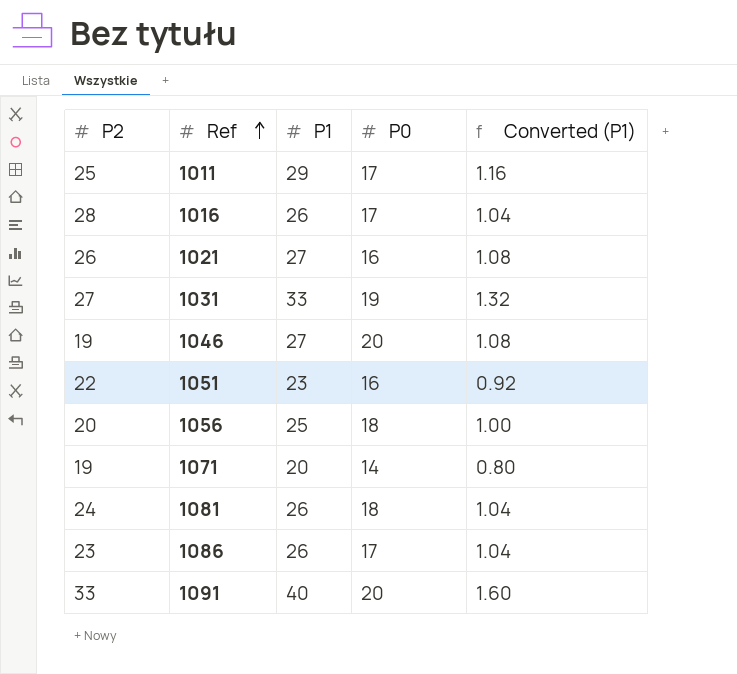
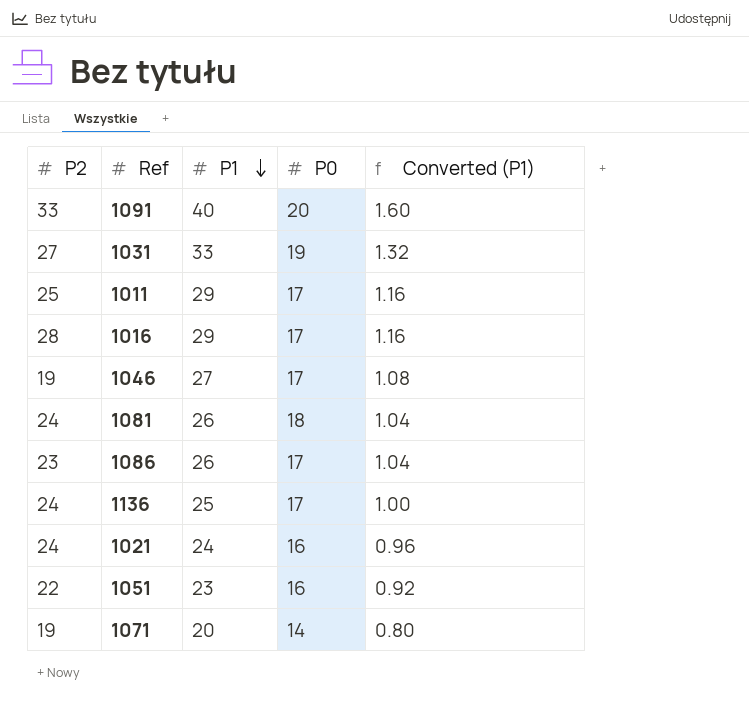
row order: Ref ascending -> P1 descending
row 1056: 20 | 25 | 18 | 1.00 -> none
1016 | P1: 26 -> 29
1016 | Converted (P1): 1.04 -> 1.16
1046 | P0: 20 -> 17
row 1136: none -> 24 | 25 | 17 | 1.00
1021 | P2: 26 -> 24
1021 | P1: 27 -> 24
1021 | Converted (P1): 1.08 -> 0.96

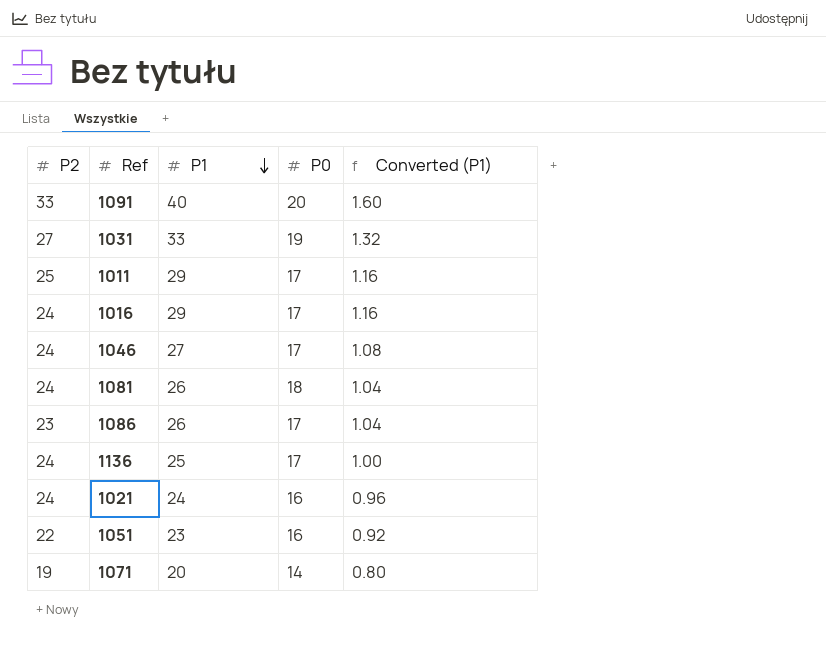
1016 | P2: 28 -> 24
1046 | P2: 19 -> 24

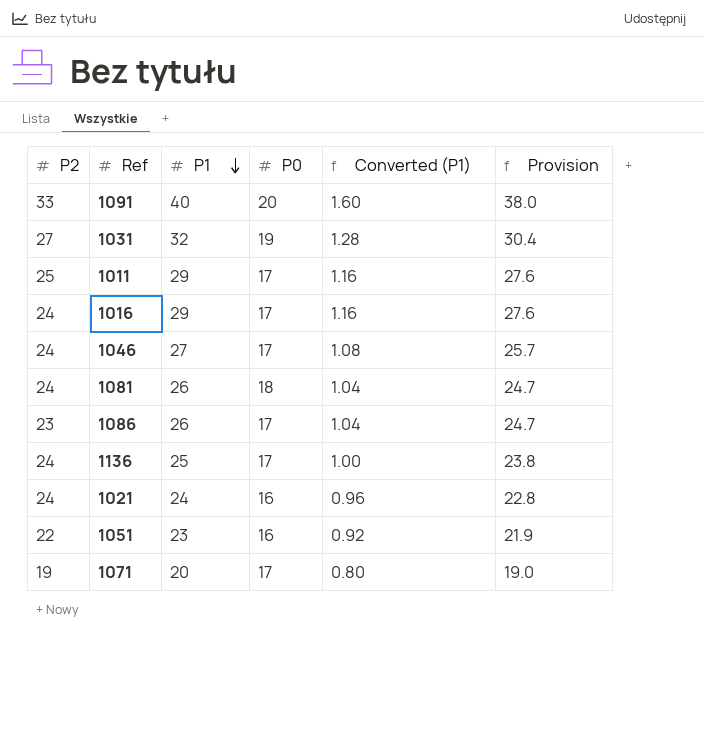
column Provision | formula: none -> [P1] * 0.95
1031 | P1: 33 -> 32
1031 | Converted (P1): 1.32 -> 1.28
1071 | P0: 14 -> 17

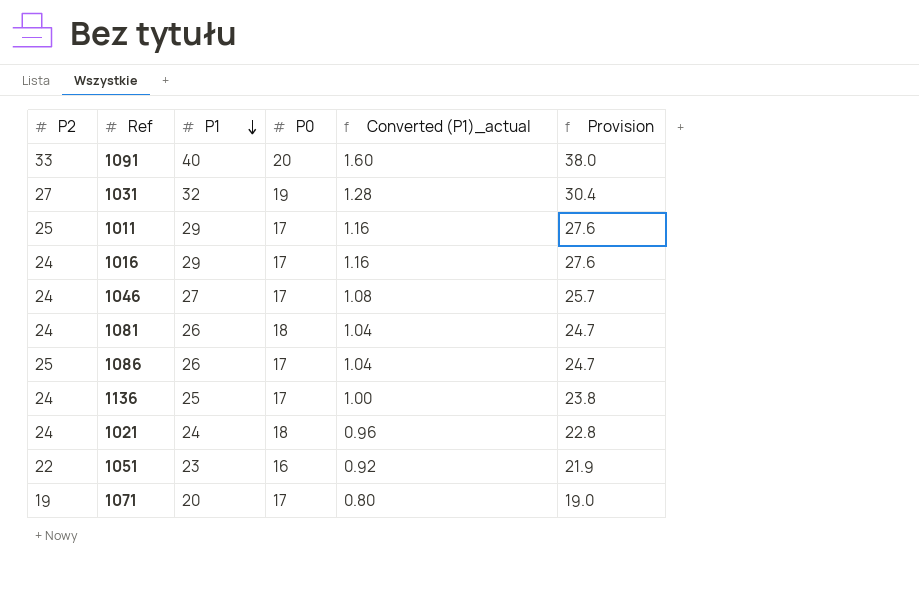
column name: Converted (P1) -> Converted (P1)_actual
1086 | P2: 23 -> 25
1021 | P0: 16 -> 18

